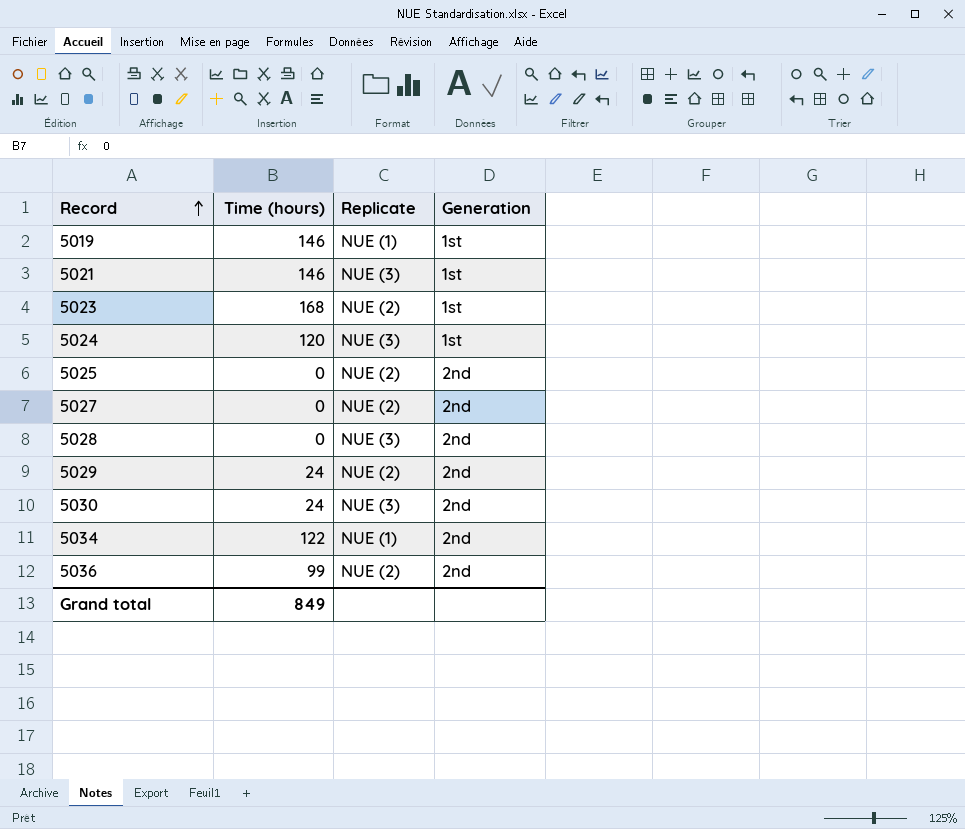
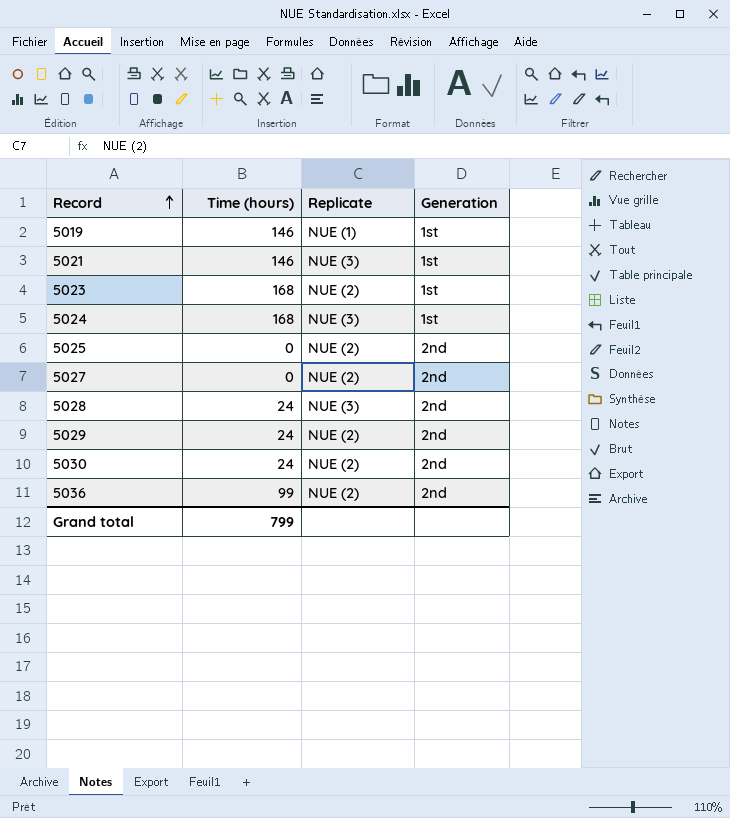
row 5034: 122 | NUE (1) | 2nd -> none
5024 | Time (hours): 120 -> 168
5028 | Time (hours): 0 -> 24
5030 | Replicate: NUE (3) -> NUE (2)
Grand total | Time (hours): 849 -> 799

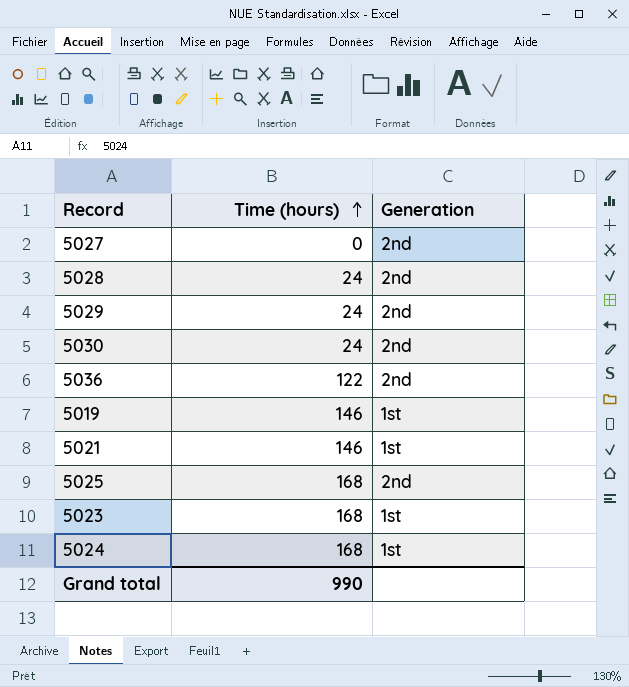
row order: Record ascending -> Time (hours) ascending
column Replicate | position: 3 -> none
5036 | Time (hours): 99 -> 122
5025 | Time (hours): 0 -> 168
Grand total | Time (hours): 799 -> 990

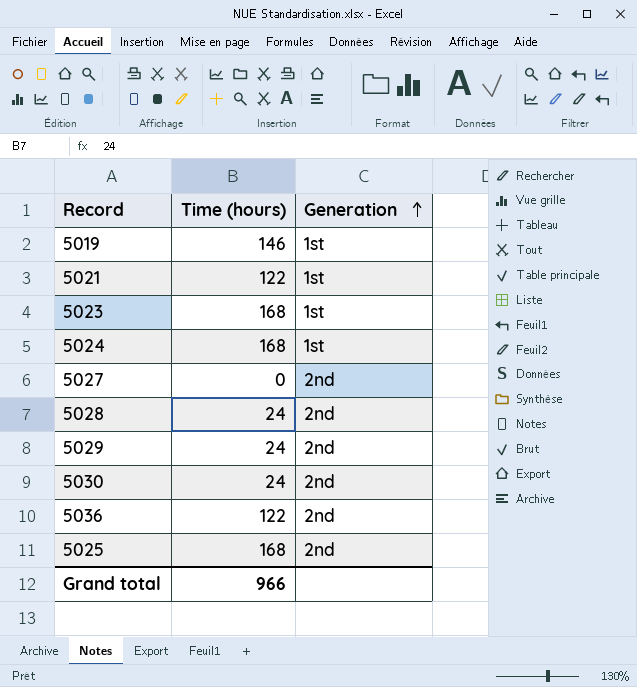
row order: Time (hours) ascending -> Generation ascending
5021 | Time (hours): 146 -> 122
Grand total | Time (hours): 990 -> 966

